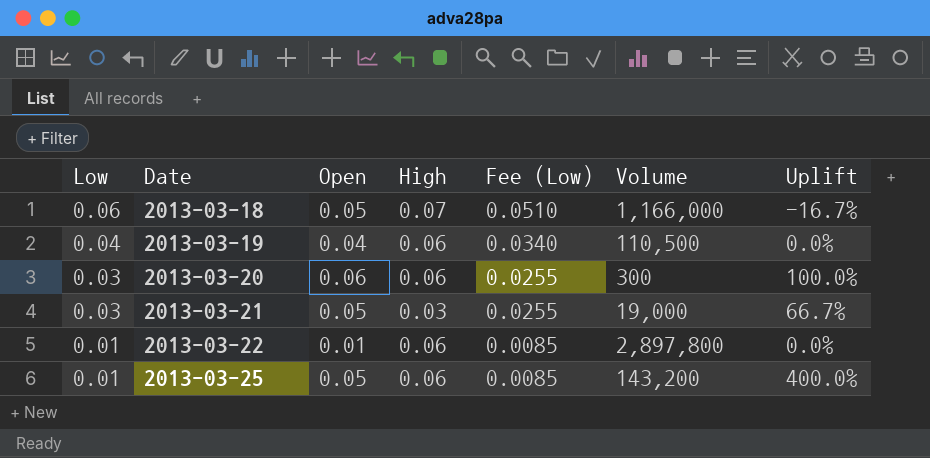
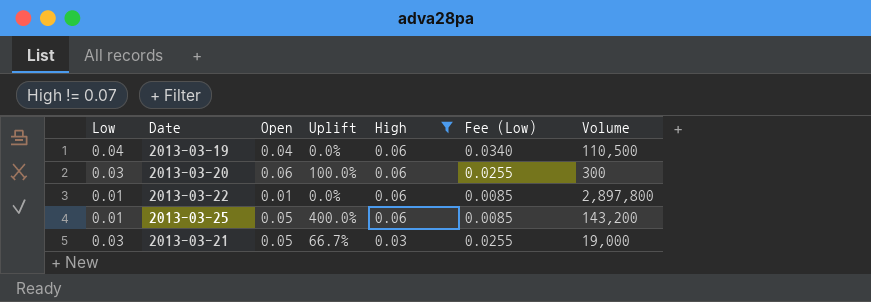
filter: none -> High != 0.07
row order: Low descending -> High descending
column Uplift | position: 7 -> 4

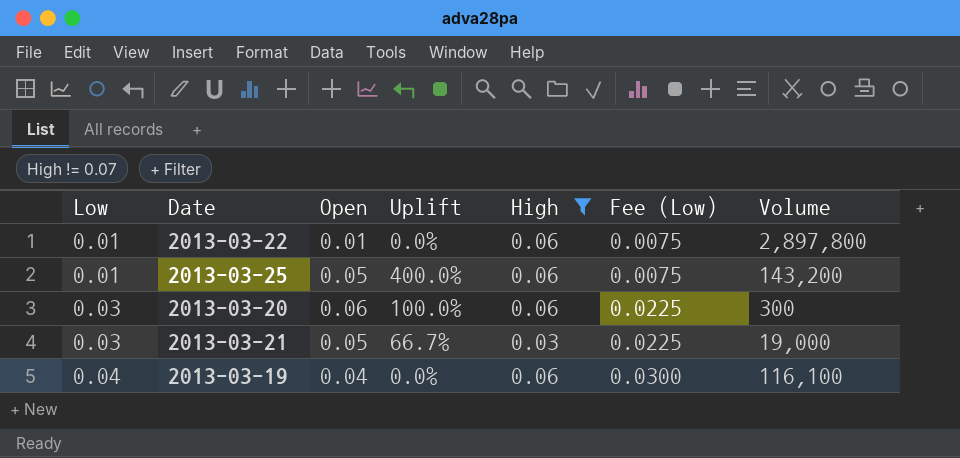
row order: High descending -> Low ascending
column Fee (Low) | formula: [Low] * 0.85 -> [Low] * 0.75
2013-03-19 | Volume: 110,500 -> 116,100

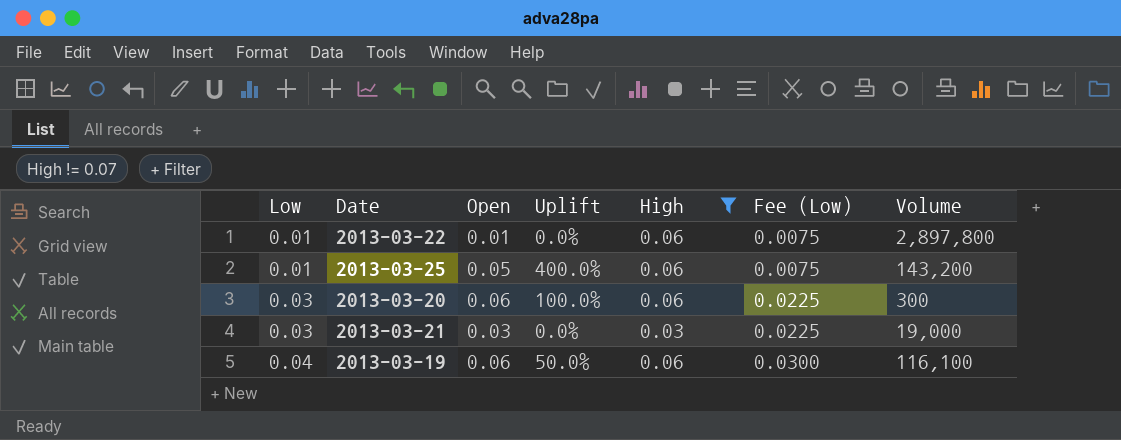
2013-03-21 | Open: 0.05 -> 0.03
2013-03-21 | Uplift: 66.7% -> 0.0%
2013-03-19 | Open: 0.04 -> 0.06
2013-03-19 | Uplift: 0.0% -> 50.0%

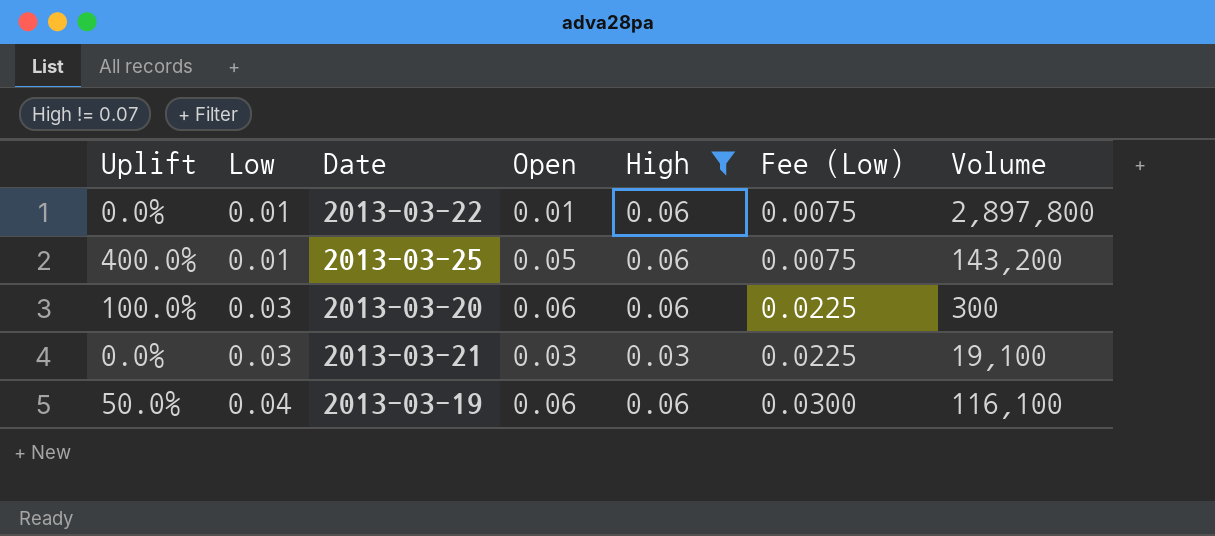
column Uplift | position: 4 -> 1
2013-03-21 | Volume: 19,000 -> 19,100

